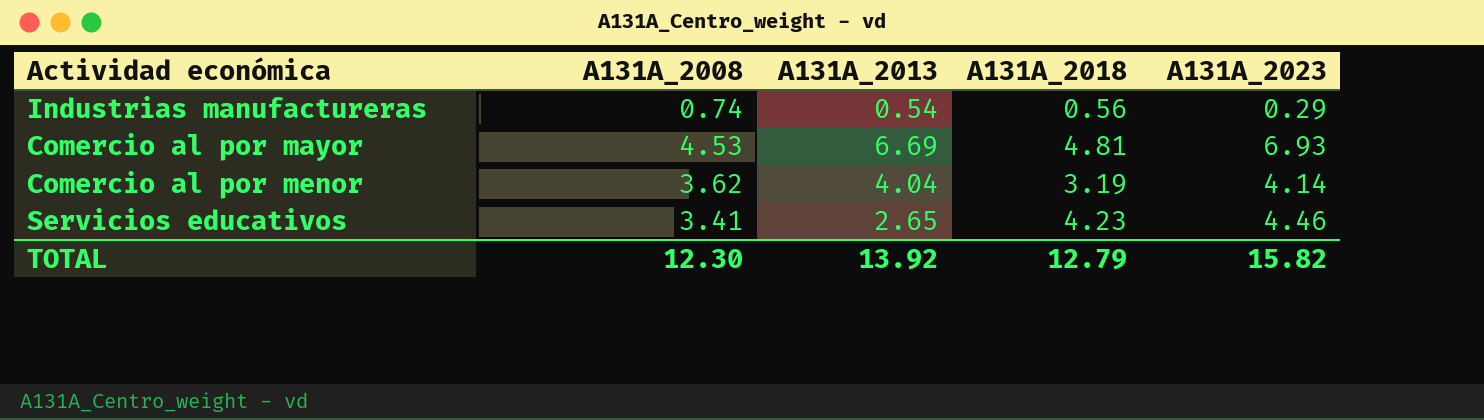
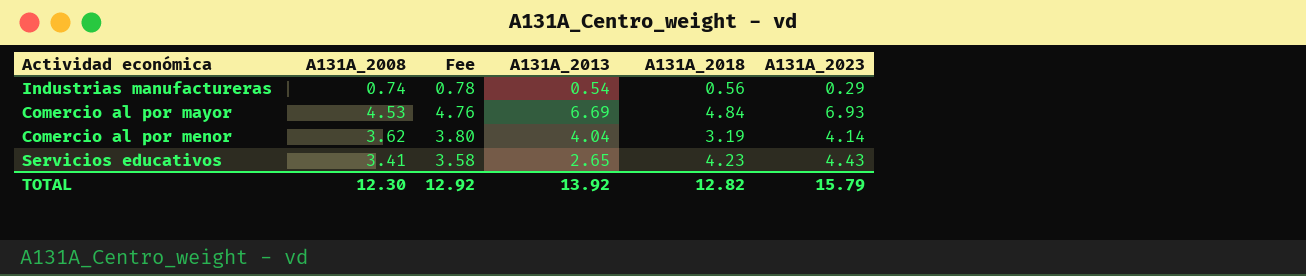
column Fee | formula: none -> [A131A_2008] * 1.05
Comercio al por mayor | A131A_2018: 4.81 -> 4.84
Servicios educativos | A131A_2023: 4.46 -> 4.43
TOTAL | A131A_2018: 12.79 -> 12.82
TOTAL | A131A_2023: 15.82 -> 15.79

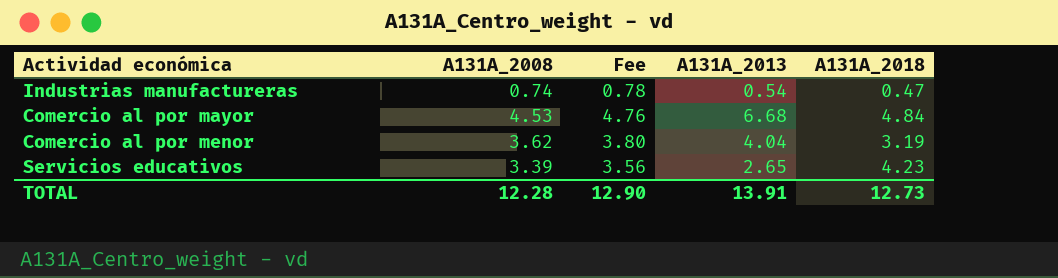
column A131A_2023 | position: 6 -> none
Industrias manufactureras | A131A_2018: 0.56 -> 0.47
Comercio al por mayor | A131A_2013: 6.69 -> 6.68
Servicios educativos | A131A_2008: 3.41 -> 3.39
Servicios educativos | Fee: 3.58 -> 3.56
TOTAL | A131A_2008: 12.30 -> 12.28
TOTAL | Fee: 12.92 -> 12.90
TOTAL | A131A_2013: 13.92 -> 13.91
TOTAL | A131A_2018: 12.82 -> 12.73

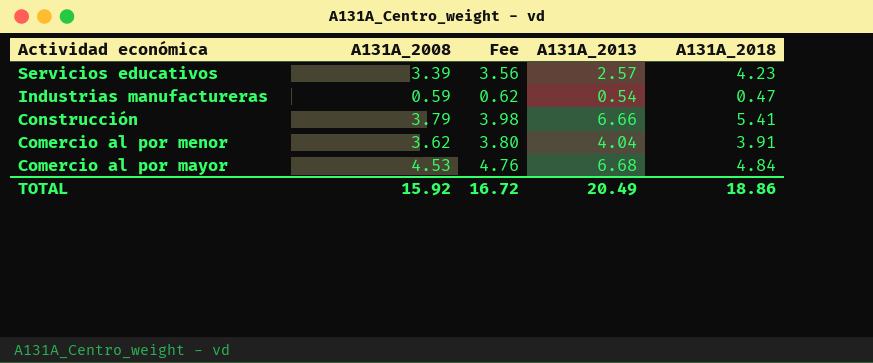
row order: none -> Actividad económica descending
Servicios educativos | A131A_2013: 2.65 -> 2.57
Industrias manufactureras | A131A_2008: 0.74 -> 0.59
Industrias manufactureras | Fee: 0.78 -> 0.62
row Construcción: none -> 3.79 | 3.98 | 6.66 | 5.41
Comercio al por menor | A131A_2018: 3.19 -> 3.91
TOTAL | A131A_2008: 12.28 -> 15.92
TOTAL | Fee: 12.90 -> 16.72
TOTAL | A131A_2013: 13.91 -> 20.49
TOTAL | A131A_2018: 12.73 -> 18.86

